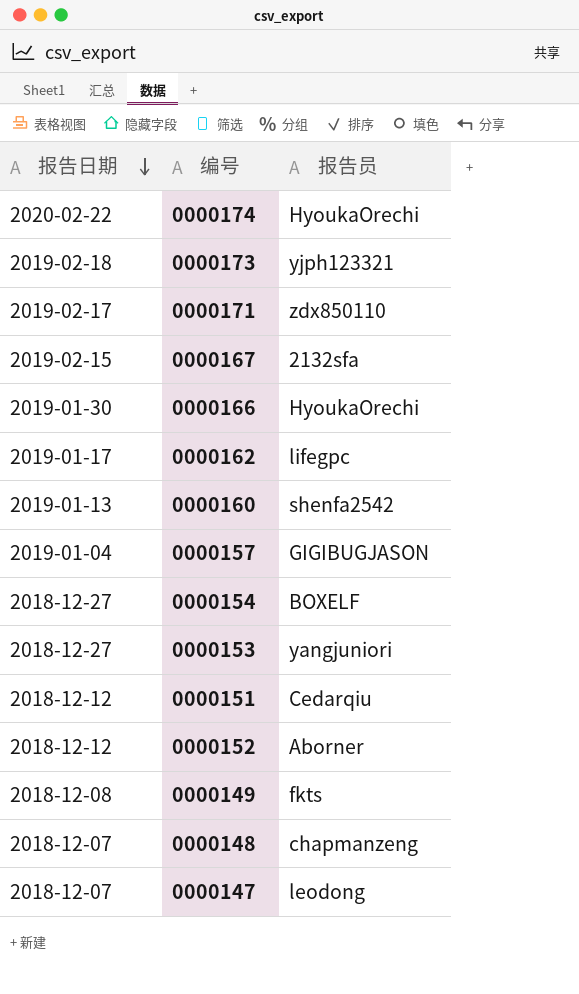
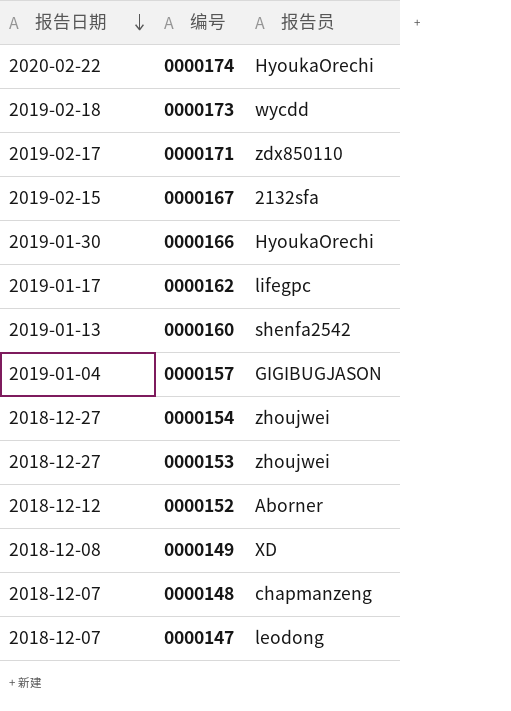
row 0000151: 2018-12-12 | Cedarqiu -> none
0000173 | 报告员: yjph123321 -> wycdd
0000154 | 报告员: BOXELF -> zhoujwei
0000153 | 报告员: yangjuniori -> zhoujwei
0000149 | 报告员: fkts -> XD

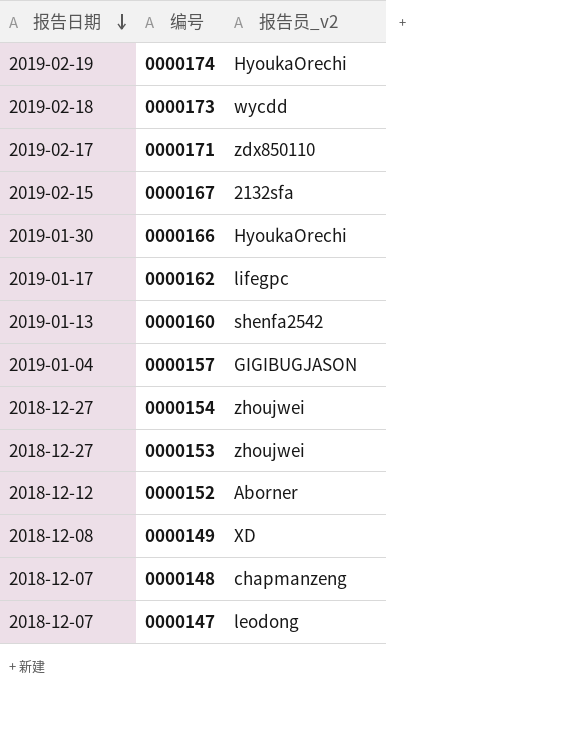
column name: 报告员 -> 报告员_v2
0000174 | 报告日期: 2020-02-22 -> 2019-02-19

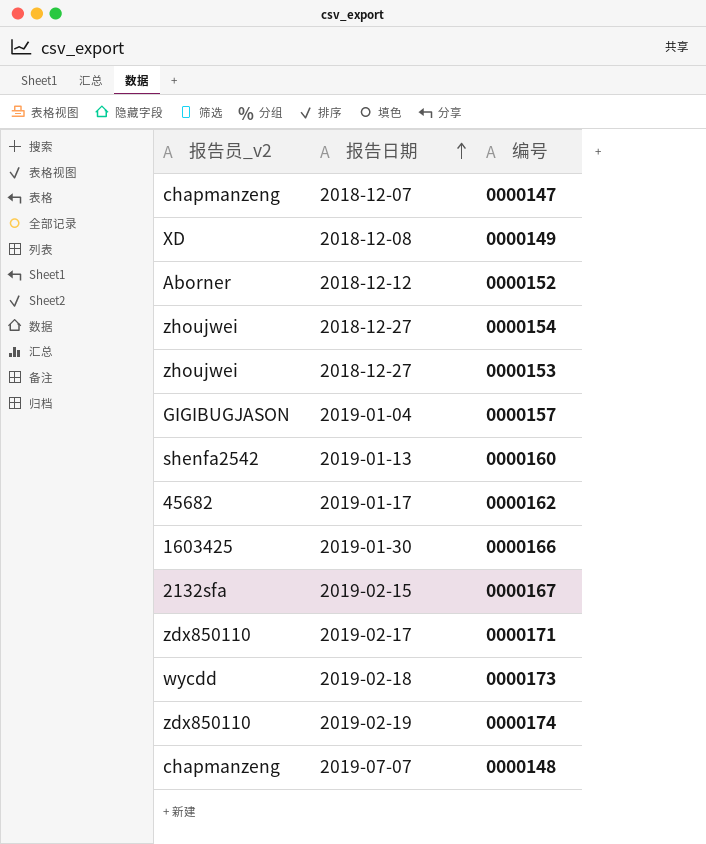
row order: 报告日期 descending -> 报告日期 ascending
column 报告员_v2 | position: 3 -> 1
0000147 | 报告员_v2: leodong -> chapmanzeng
0000162 | 报告员_v2: lifegpc -> 45682
0000166 | 报告员_v2: HyoukaOrechi -> 1603425
0000174 | 报告员_v2: HyoukaOrechi -> zdx850110
0000148 | 报告日期: 2018-12-07 -> 2019-07-07

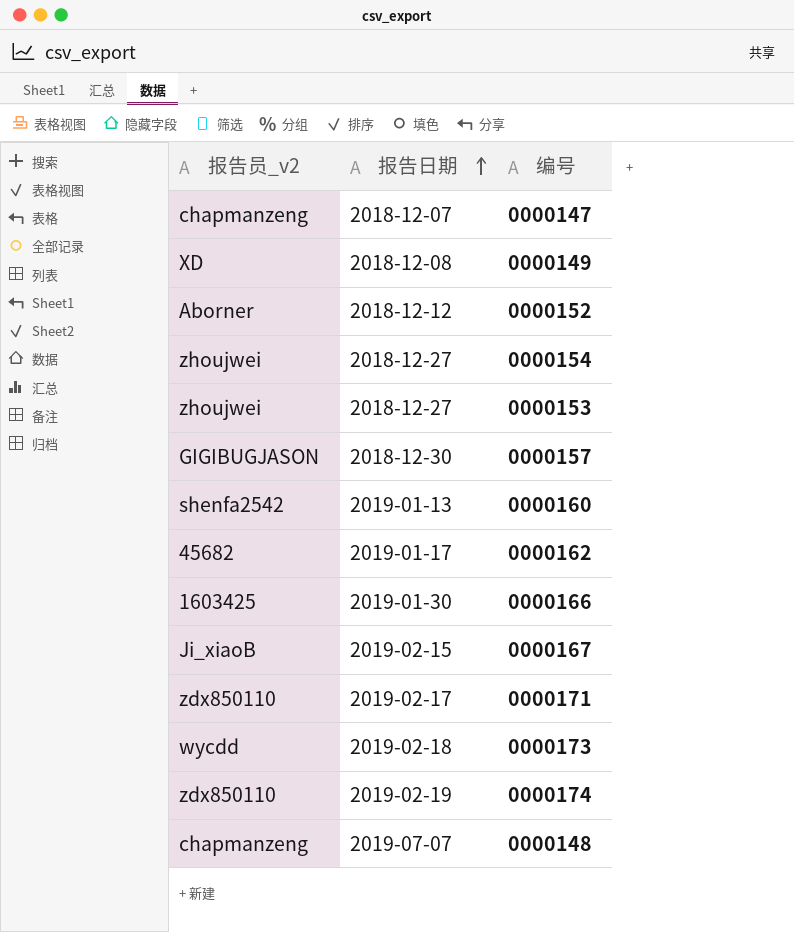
0000157 | 报告日期: 2019-01-04 -> 2018-12-30
0000167 | 报告员_v2: 2132sfa -> Ji_xiaoB

